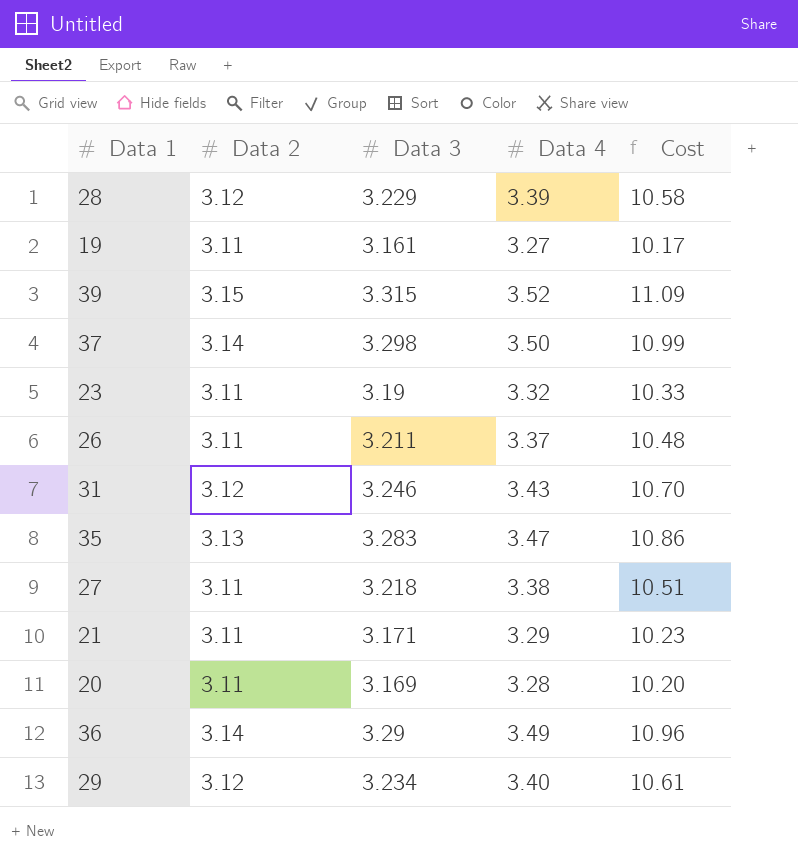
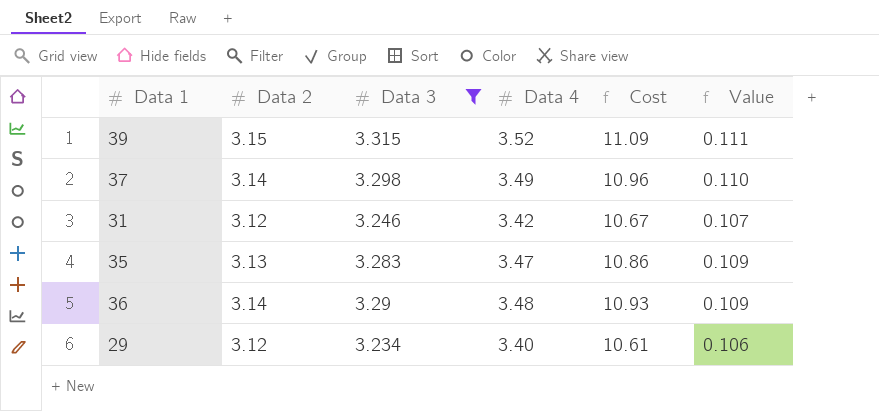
filter: none -> Data 3 >= 3.234
column Value | formula: none -> [Cost] * 0.01
37 | Data 4: 3.50 -> 3.49
37 | Cost: 10.99 -> 10.96
31 | Data 4: 3.43 -> 3.42
31 | Cost: 10.70 -> 10.67
36 | Data 4: 3.49 -> 3.48
36 | Cost: 10.96 -> 10.93

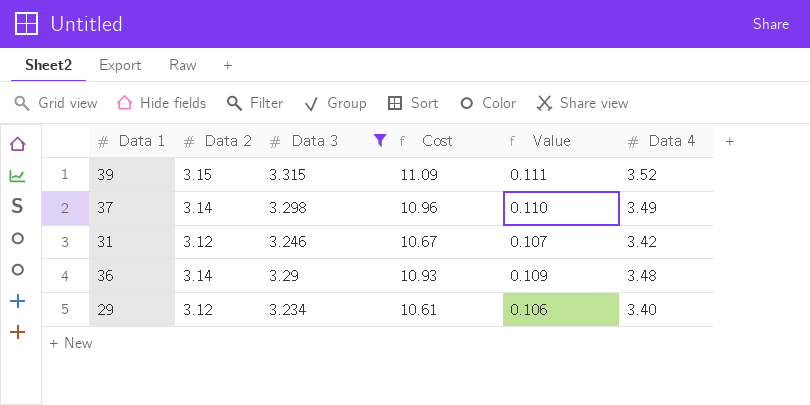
column Data 4 | position: 4 -> 6
row 35: 3.13 | 3.283 | 3.47 | 10.86 | 0.109 -> none

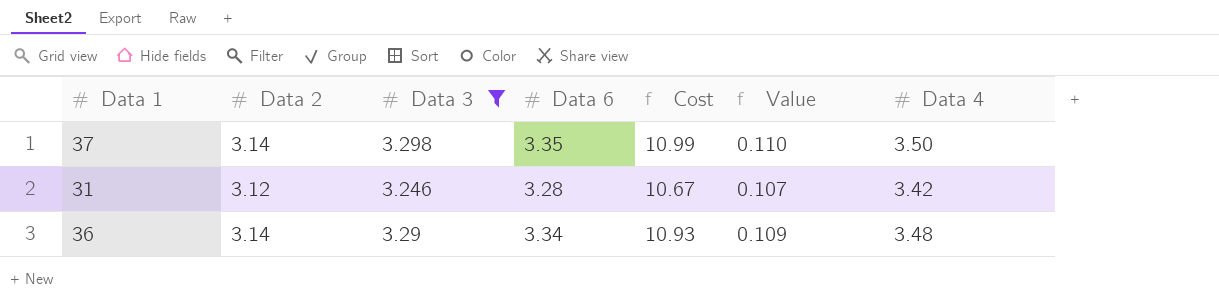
column Data 6 | position: none -> 4
row 39: 3.15 | 3.315 | 11.09 | 0.111 | 3.52 -> none
row 29: 3.12 | 3.234 | 10.61 | 0.106 | 3.40 -> none
37 | Cost: 10.96 -> 10.99
37 | Data 4: 3.49 -> 3.50

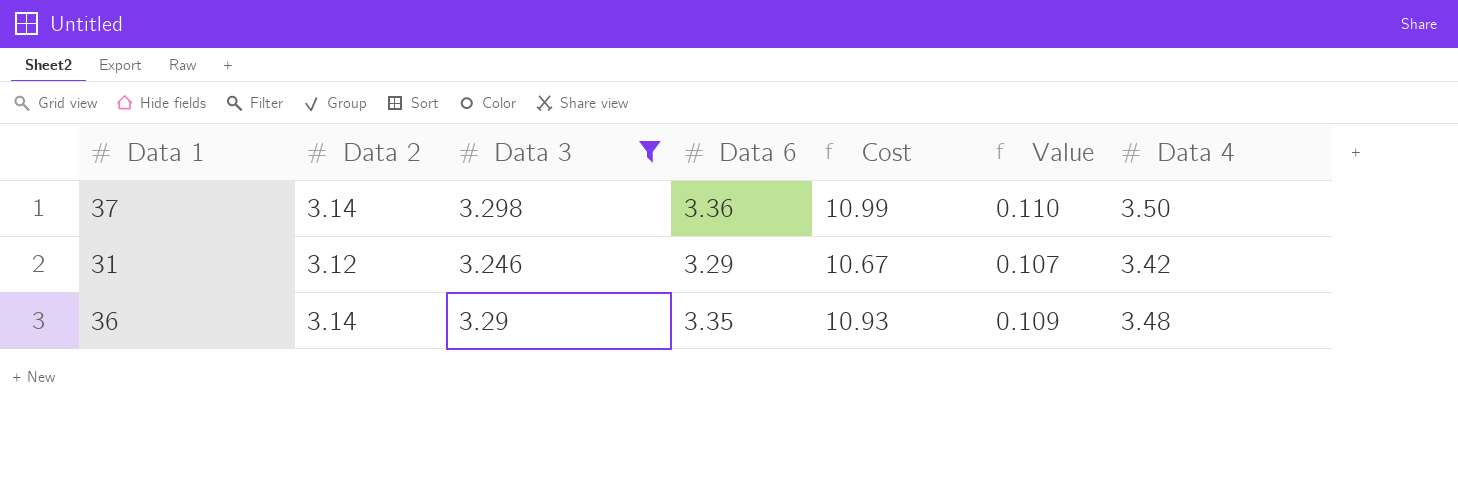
37 | Data 6: 3.35 -> 3.36
31 | Data 6: 3.28 -> 3.29
36 | Data 6: 3.34 -> 3.35

